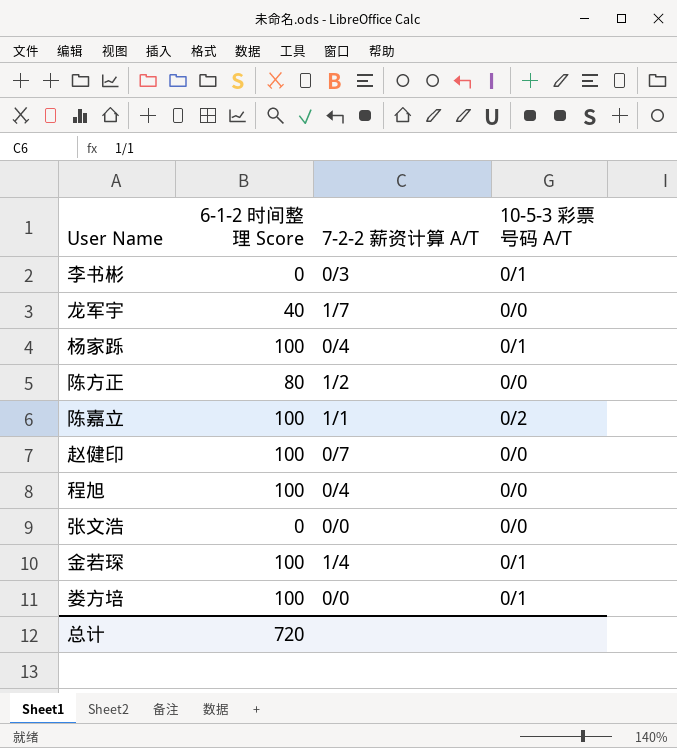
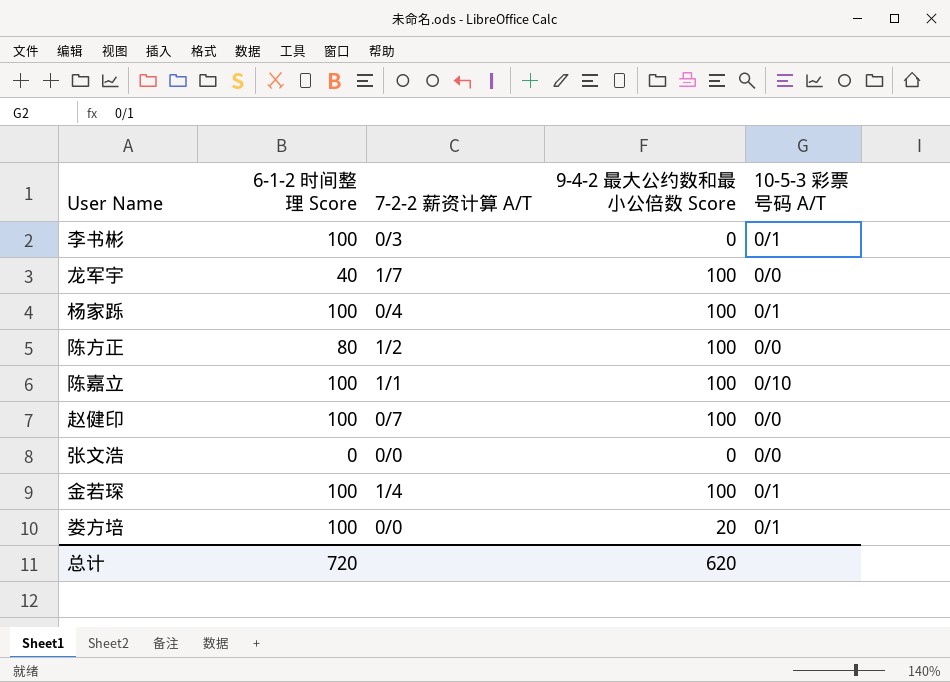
column 9-4-2 最大公约数和最小公倍数 Score | position: none -> 4
row 程旭: 100 | 0/4 | 0/0 -> none
李书彬 | 6-1-2 时间整理 Score: 0 -> 100
陈嘉立 | 10-5-3 彩票号码 A/T: 0/2 -> 0/10

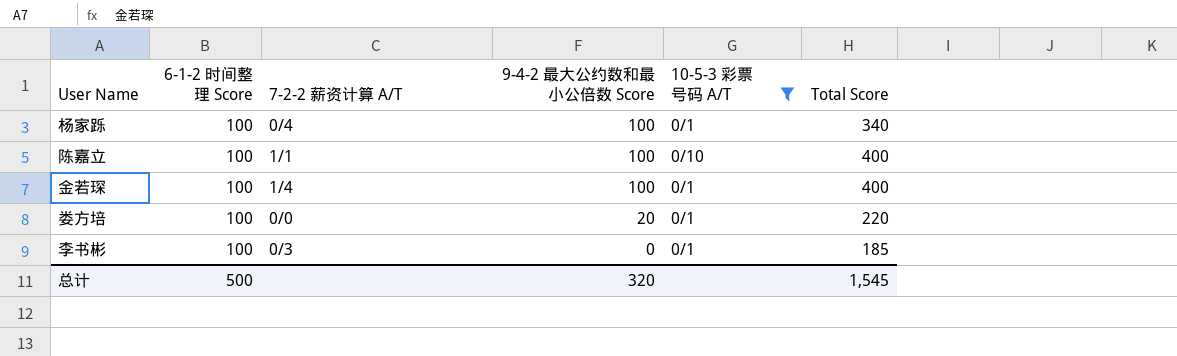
filter: none -> 10-5-3 彩票号码 A/T != 0/0
row order: none -> 9-4-2 最大公约数和最小公倍数 Score descending
column Total Score | position: none -> 6
总计 | 6-1-2 时间整理 Score: 720 -> 500
总计 | 9-4-2 最大公约数和最小公倍数 Score: 620 -> 320

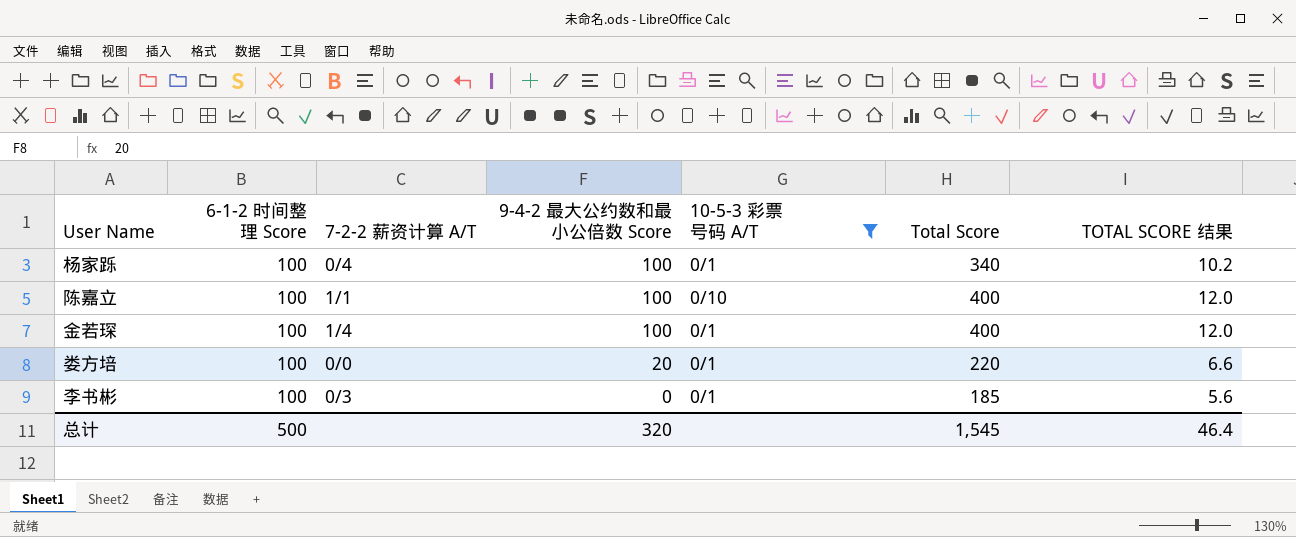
column TOTAL SCORE 结果 | formula: none -> [Total Score] * 0.03

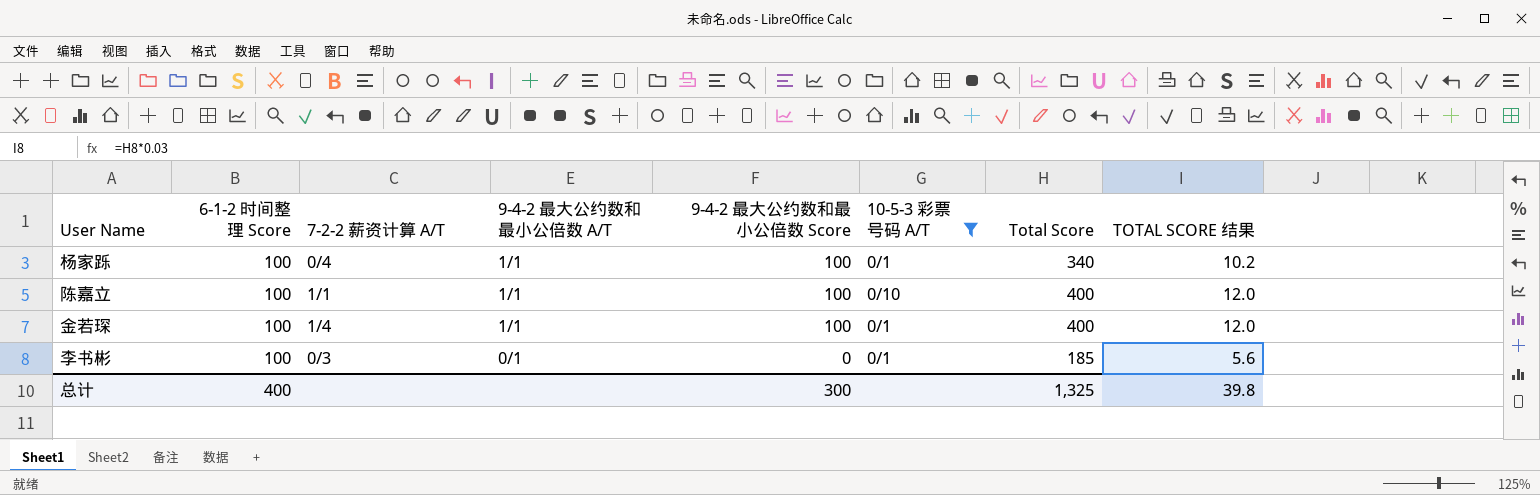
column 9-4-2 最大公约数和最小公倍数 A/T | position: none -> 4
row 娄方培: 100 | 0/0 | 20 | 0/1 | 220 | 6.6 -> none
总计 | 6-1-2 时间整理 Score: 500 -> 400
总计 | 9-4-2 最大公约数和最小公倍数 Score: 320 -> 300
总计 | Total Score: 1,545 -> 1,325
总计 | TOTAL SCORE 结果: 46.4 -> 39.8

